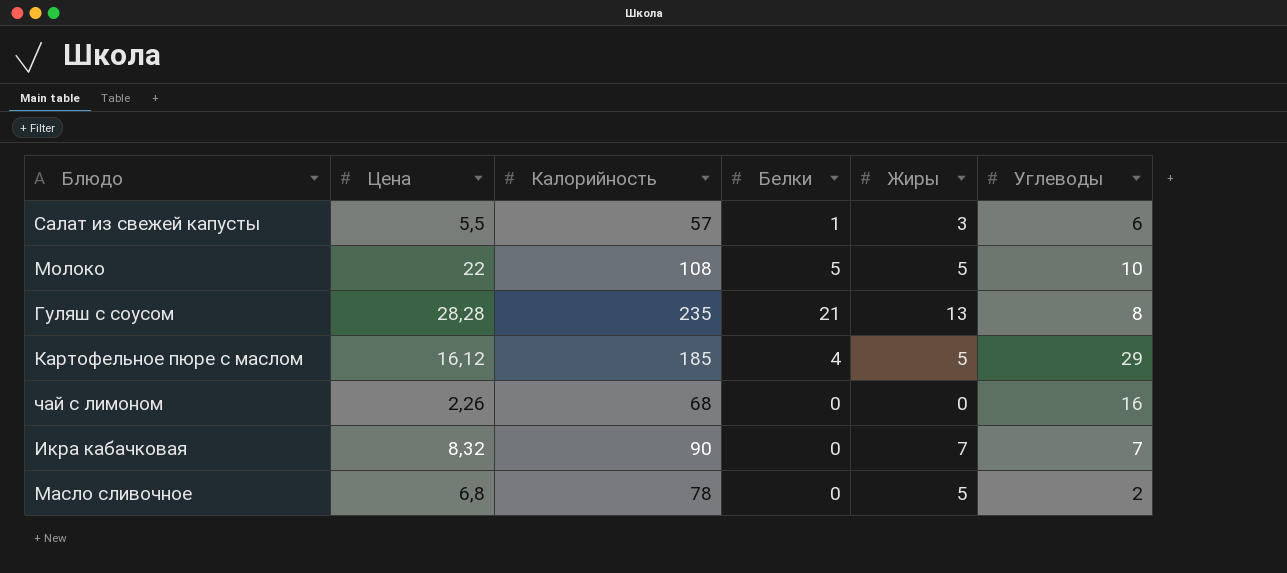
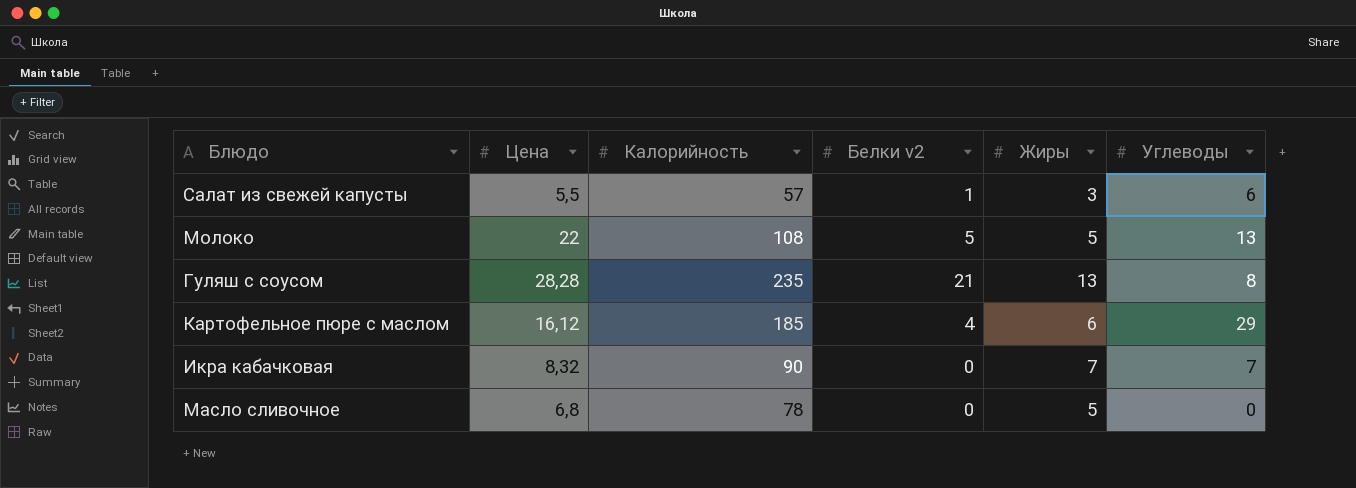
column name: Белки -> Белки v2
row чай с лимоном: 2,26 | 68 | 0 | 0 | 16 -> none
Молоко | Углеводы: 10 -> 13
Картофельное пюре с маслом | Жиры: 5 -> 6
Масло сливочное | Углеводы: 2 -> 0

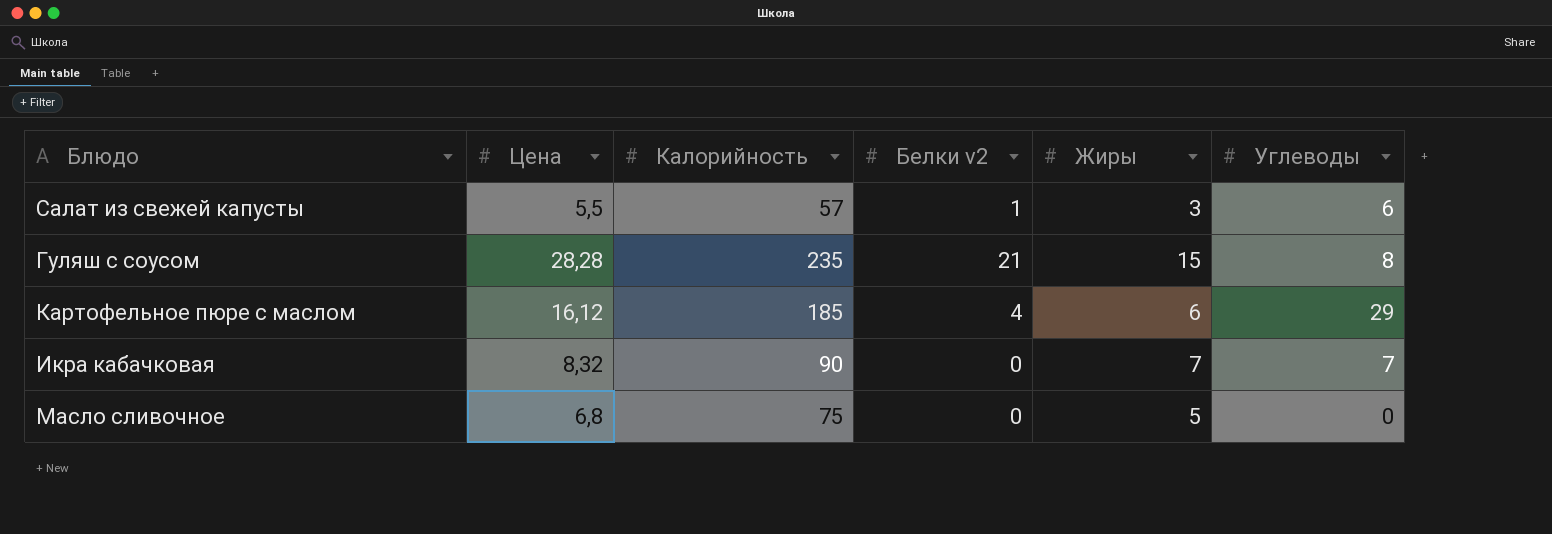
row Молоко: 22 | 108 | 5 | 5 | 13 -> none
Гуляш с соусом | Жиры: 13 -> 15
Масло сливочное | Калорийность: 78 -> 75

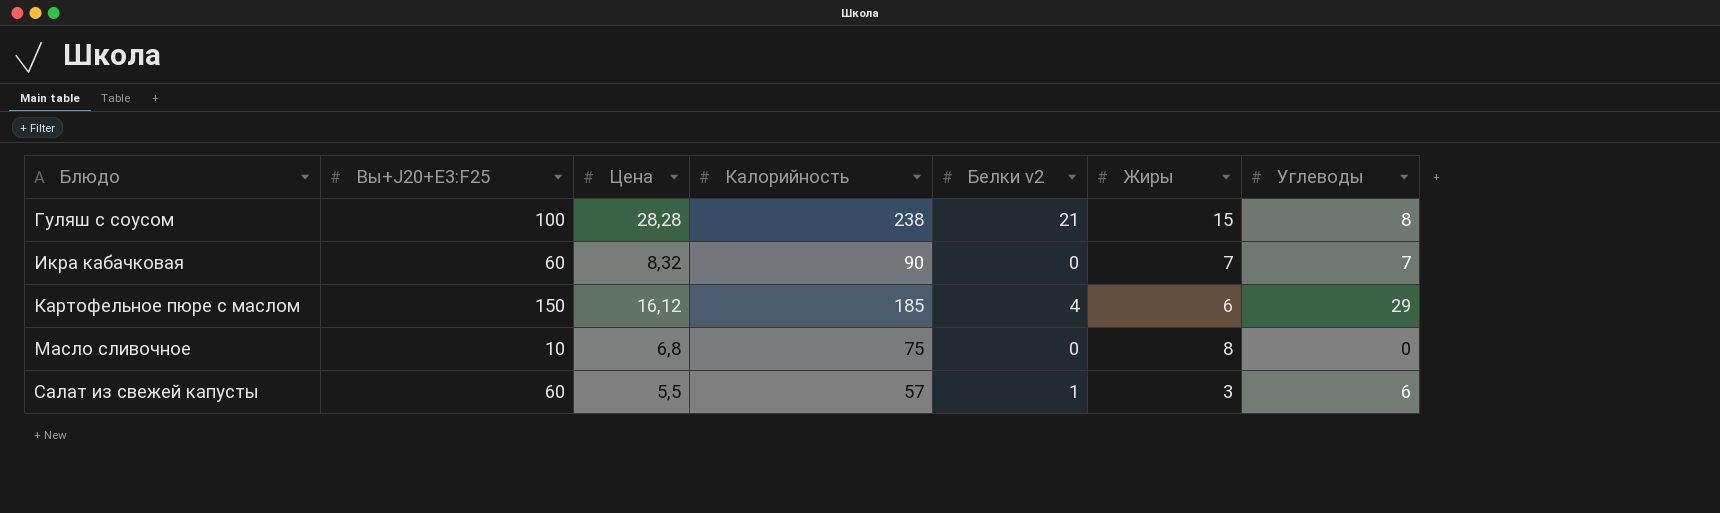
row order: none -> Блюдо ascending
column Вы+J20+E3:F25 | position: none -> 2
Гуляш с соусом | Калорийность: 235 -> 238
Масло сливочное | Жиры: 5 -> 8

